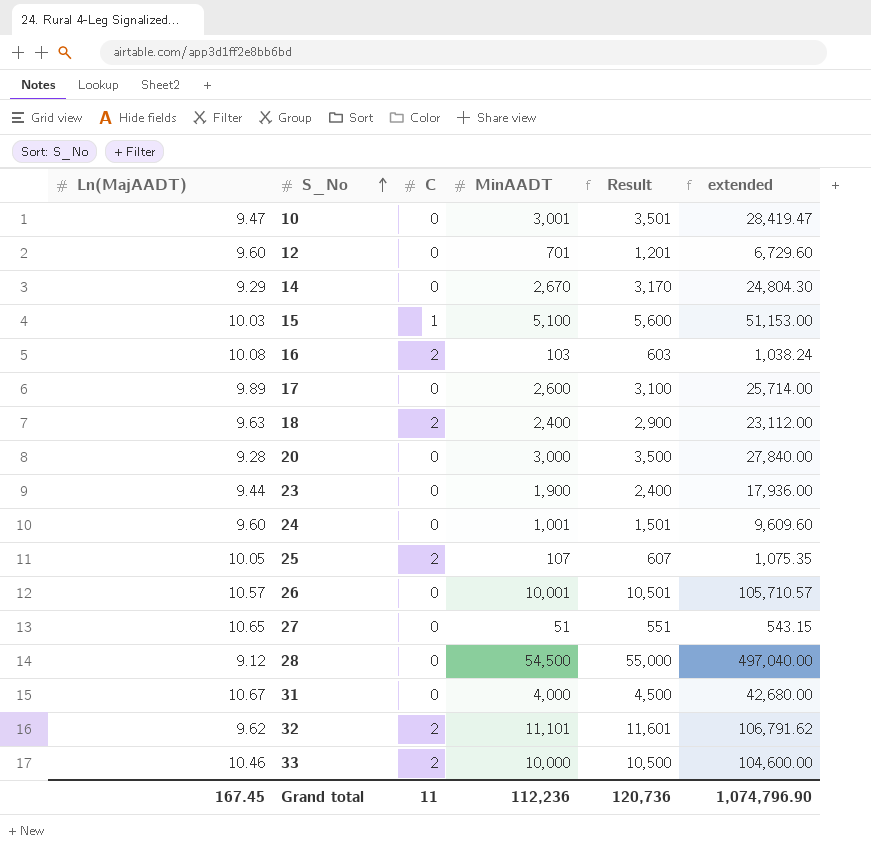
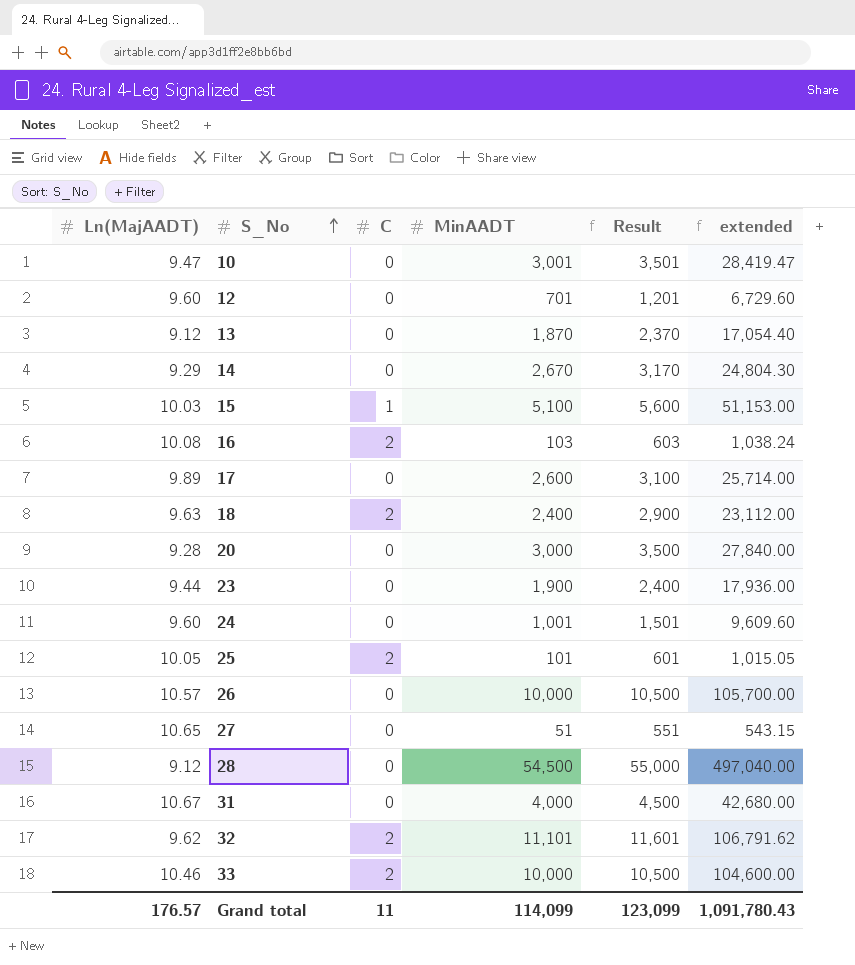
row 13: none -> 9.12 | 0 | 1,870 | 2,370 | 17,054.40
25 | MinAADT: 107 -> 101
25 | Result: 607 -> 601
25 | extended: 1,075.35 -> 1,015.05
26 | MinAADT: 10,001 -> 10,000
26 | Result: 10,501 -> 10,500
26 | extended: 105,710.57 -> 105,700.00
Grand total | Ln(MajAADT): 167.45 -> 176.57
Grand total | MinAADT: 112,236 -> 114,099
Grand total | Result: 120,736 -> 123,099
Grand total | extended: 1,074,796.90 -> 1,091,780.43

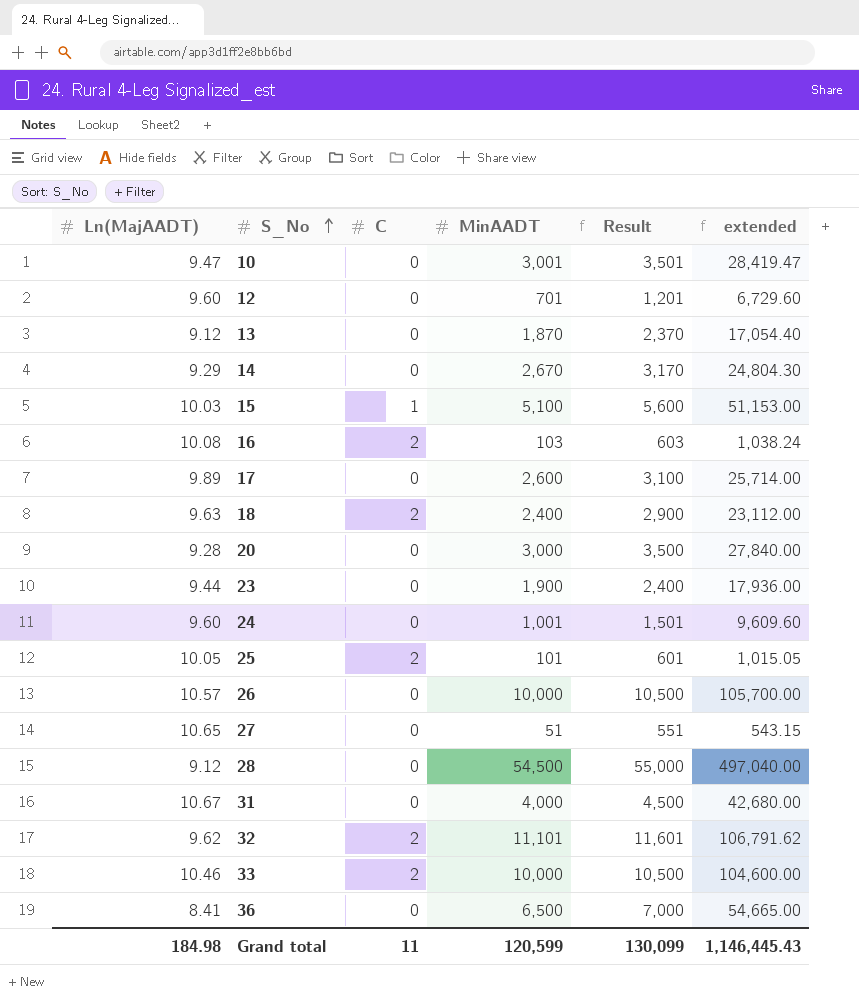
row 36: none -> 8.41 | 0 | 6,500 | 7,000 | 54,665.00
Grand total | Ln(MajAADT): 176.57 -> 184.98
Grand total | MinAADT: 114,099 -> 120,599
Grand total | Result: 123,099 -> 130,099
Grand total | extended: 1,091,780.43 -> 1,146,445.43

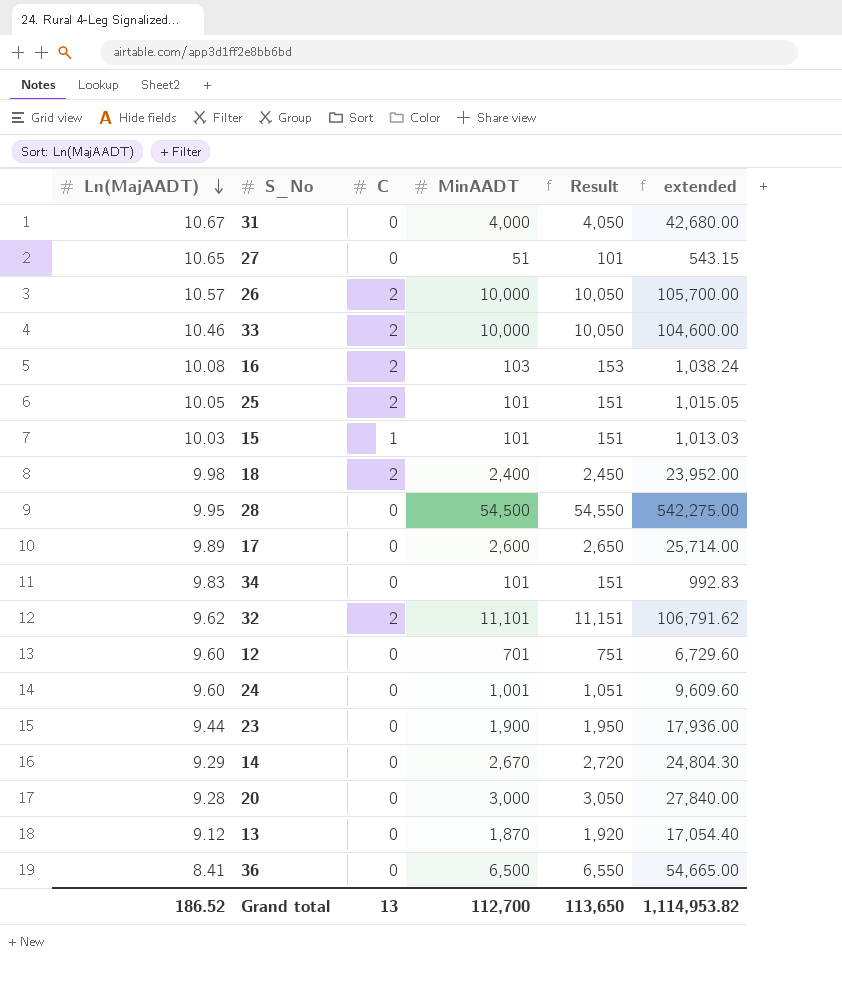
row order: S_No ascending -> Ln(MajAADT) descending
column Result | formula: [MinAADT] + 500 -> [MinAADT] + 50
row 10: 9.47 | 0 | 3,001 | 3,501 | 28,419.47 -> none
26 | C: 0 -> 2
15 | MinAADT: 5,100 -> 101
15 | extended: 51,153.00 -> 1,013.03
18 | Ln(MajAADT): 9.63 -> 9.98
18 | extended: 23,112.00 -> 23,952.00
28 | Ln(MajAADT): 9.12 -> 9.95
28 | extended: 497,040.00 -> 542,275.00
row 34: none -> 9.83 | 0 | 101 | 151 | 992.83
Grand total | Ln(MajAADT): 184.98 -> 186.52
Grand total | C: 11 -> 13
Grand total | MinAADT: 120,599 -> 112,700
Grand total | Result: 130,099 -> 113,650
Grand total | extended: 1,146,445.43 -> 1,114,953.82

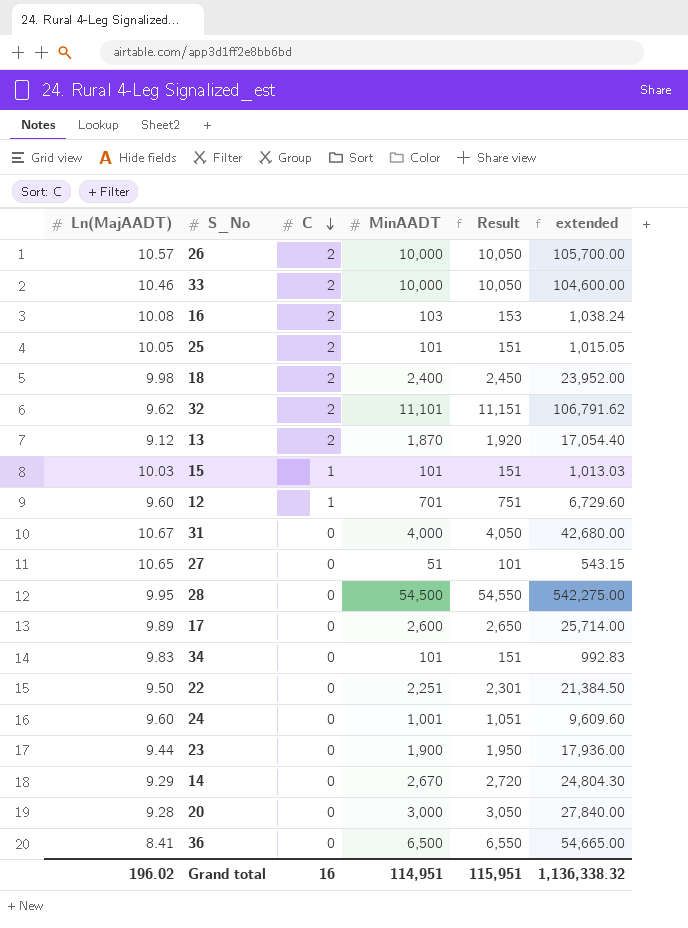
row order: Ln(MajAADT) descending -> C descending
13 | C: 0 -> 2
12 | C: 0 -> 1
row 22: none -> 9.50 | 0 | 2,251 | 2,301 | 21,384.50
Grand total | Ln(MajAADT): 186.52 -> 196.02
Grand total | C: 13 -> 16
Grand total | MinAADT: 112,700 -> 114,951
Grand total | Result: 113,650 -> 115,951
Grand total | extended: 1,114,953.82 -> 1,136,338.32

